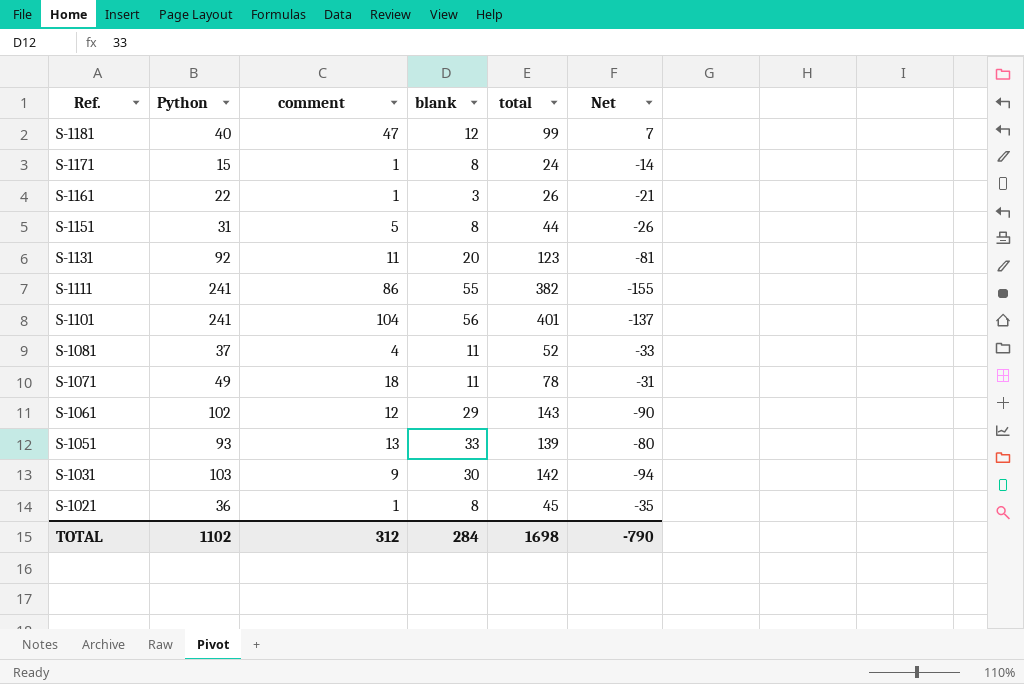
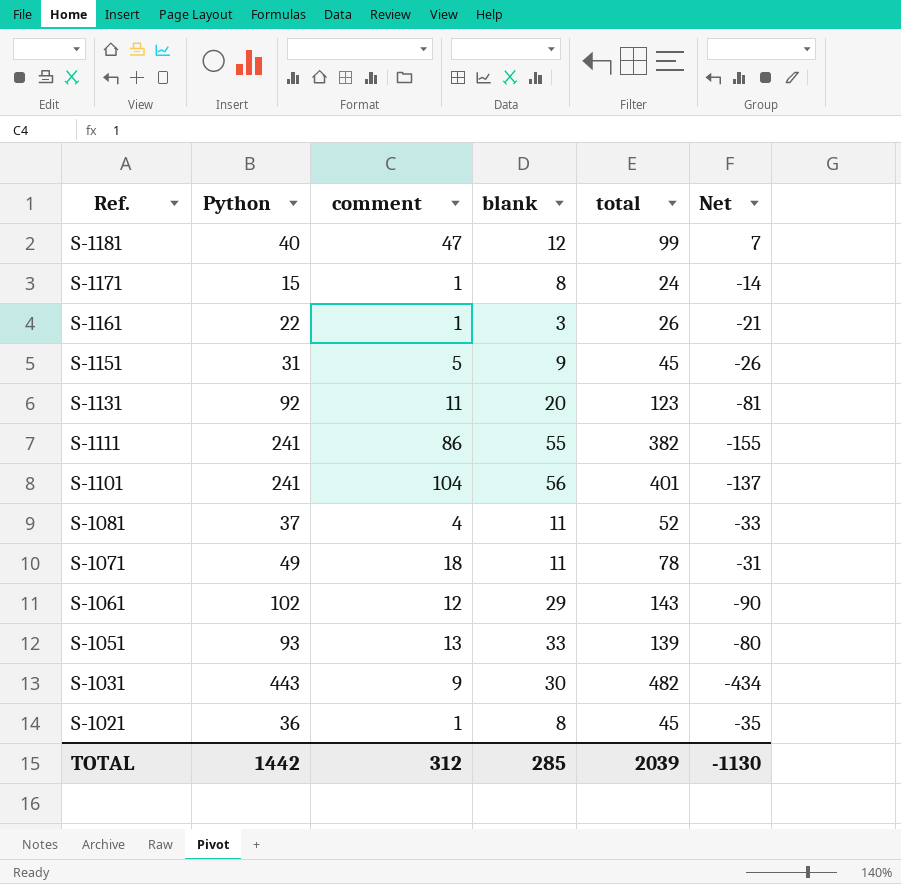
S-1151 | blank: 8 -> 9
S-1151 | total: 44 -> 45
S-1031 | Python: 103 -> 443
S-1031 | total: 142 -> 482
S-1031 | Net: -94 -> -434
TOTAL | Python: 1102 -> 1442
TOTAL | blank: 284 -> 285
TOTAL | total: 1698 -> 2039
TOTAL | Net: -790 -> -1130

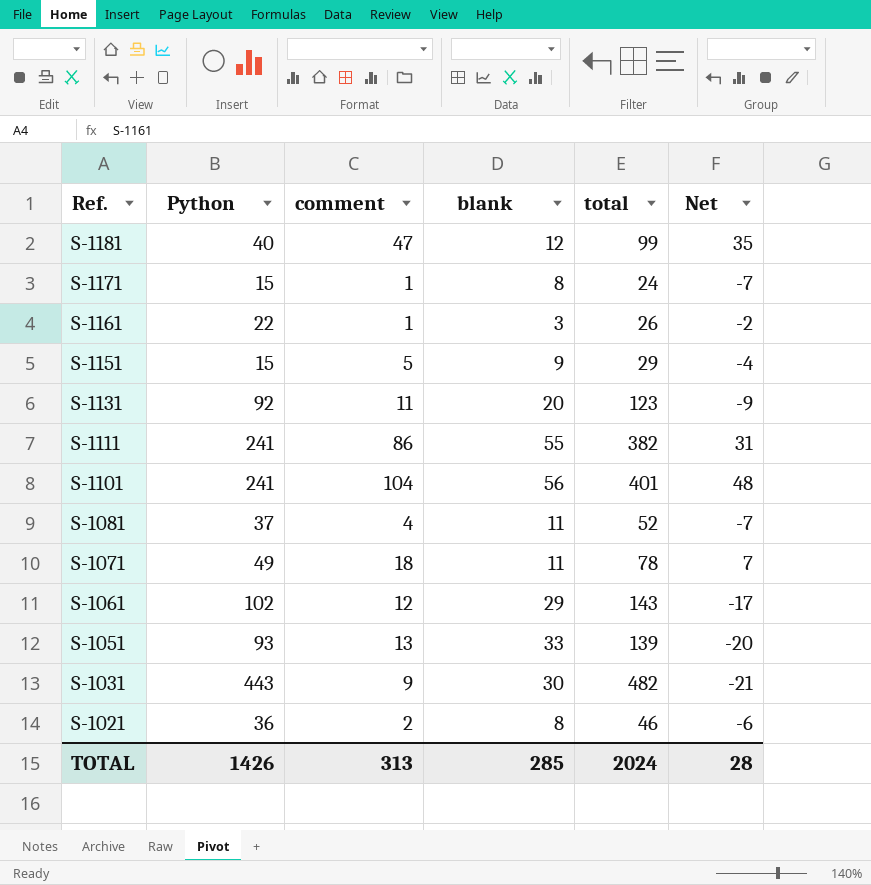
column Net | formula: [comment] - [Python] -> [comment] - [blank]
S-1151 | Python: 31 -> 15
S-1151 | total: 45 -> 29
S-1021 | comment: 1 -> 2
S-1021 | total: 45 -> 46
TOTAL | Python: 1442 -> 1426
TOTAL | comment: 312 -> 313
TOTAL | total: 2039 -> 2024
TOTAL | Net: -1130 -> 28

